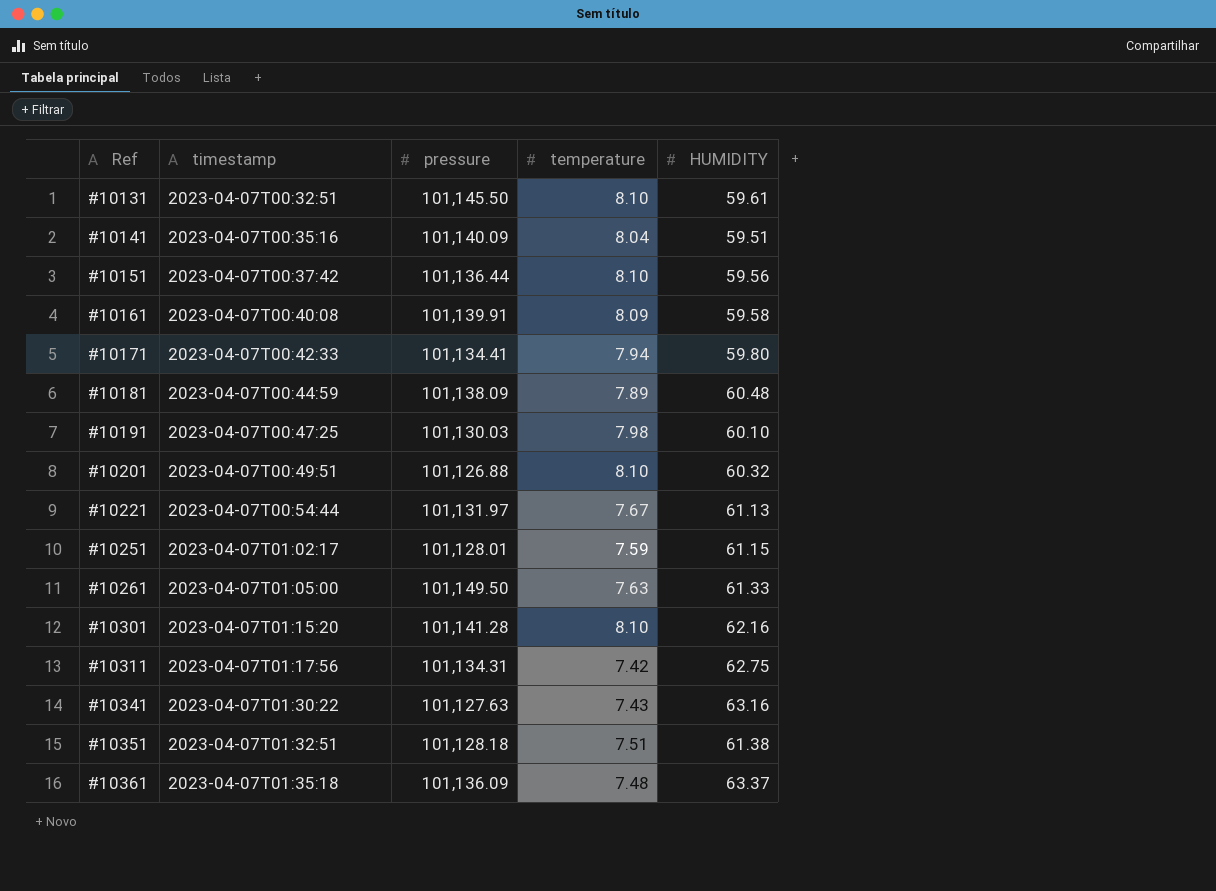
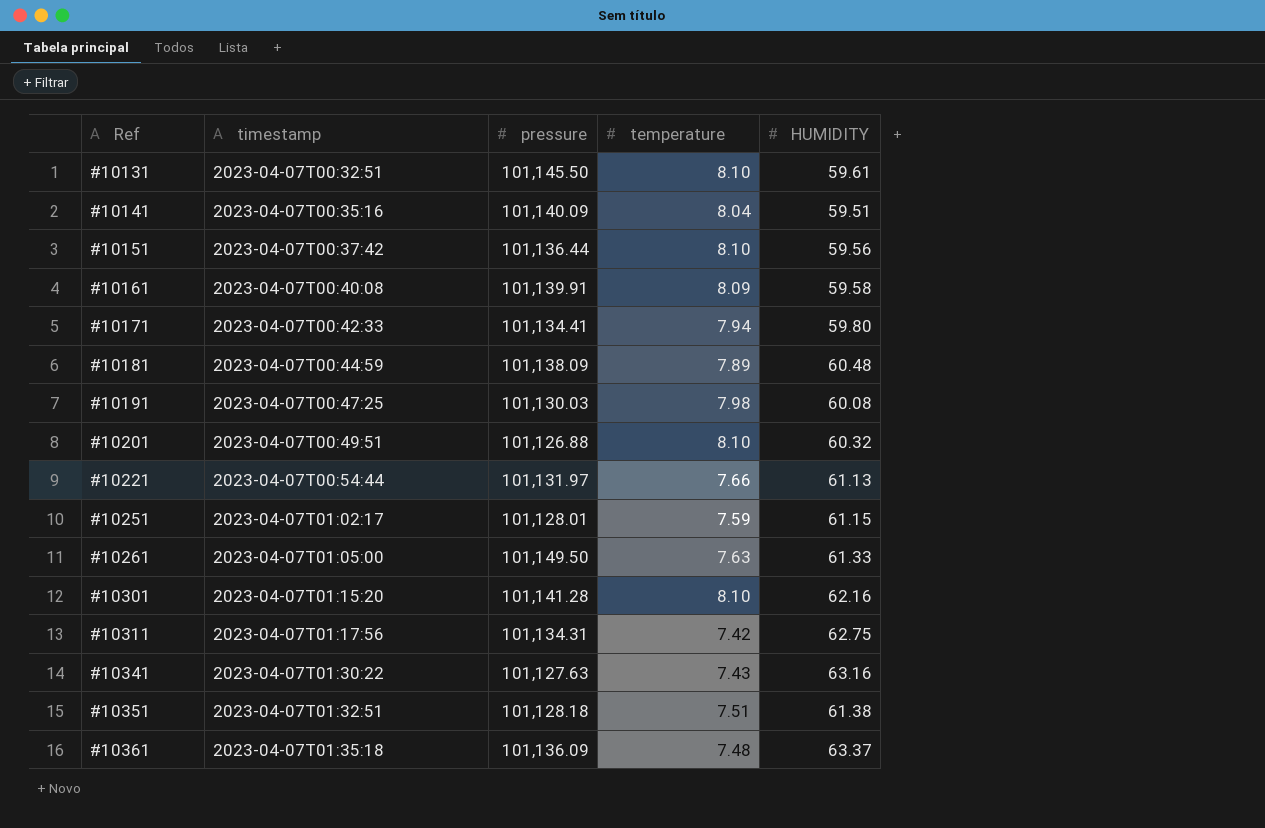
#10191 | HUMIDITY: 60.10 -> 60.08
#10221 | temperature: 7.67 -> 7.66

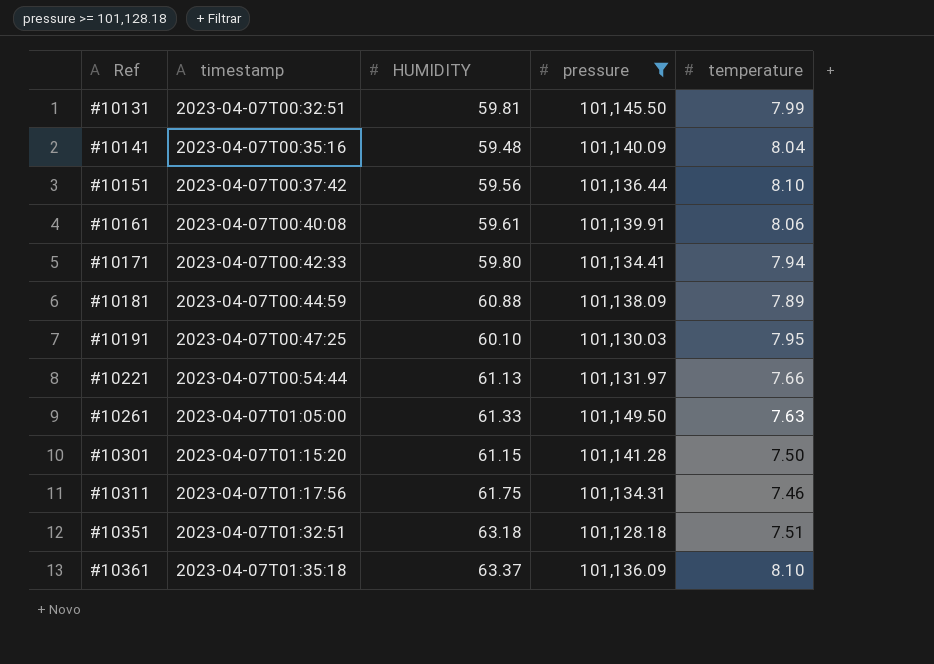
filter: none -> pressure >= 101,128.18
column HUMIDITY | position: 5 -> 3
#10131 | HUMIDITY: 59.61 -> 59.81
#10131 | temperature: 8.10 -> 7.99
#10141 | HUMIDITY: 59.51 -> 59.48
#10161 | HUMIDITY: 59.58 -> 59.61
#10161 | temperature: 8.09 -> 8.06
#10181 | HUMIDITY: 60.48 -> 60.88
#10191 | HUMIDITY: 60.08 -> 60.10
#10191 | temperature: 7.98 -> 7.95
#10301 | HUMIDITY: 62.16 -> 61.15
#10301 | temperature: 8.10 -> 7.50
#10311 | HUMIDITY: 62.75 -> 61.75
#10311 | temperature: 7.42 -> 7.46
#10351 | HUMIDITY: 61.38 -> 63.18
#10361 | temperature: 7.48 -> 8.10

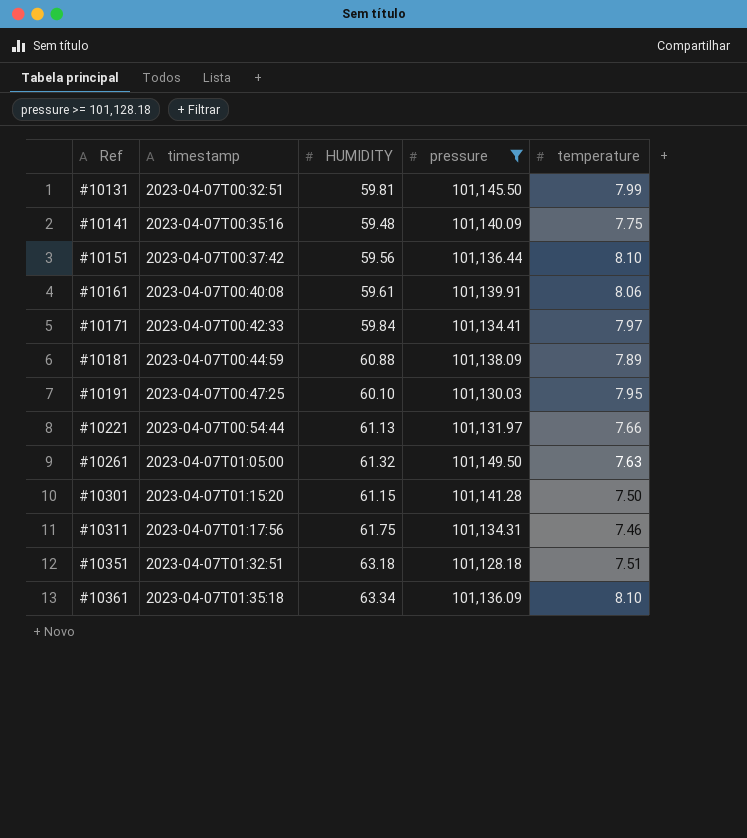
#10141 | temperature: 8.04 -> 7.75
#10171 | HUMIDITY: 59.80 -> 59.84
#10171 | temperature: 7.94 -> 7.97
#10261 | HUMIDITY: 61.33 -> 61.32
#10361 | HUMIDITY: 63.37 -> 63.34

